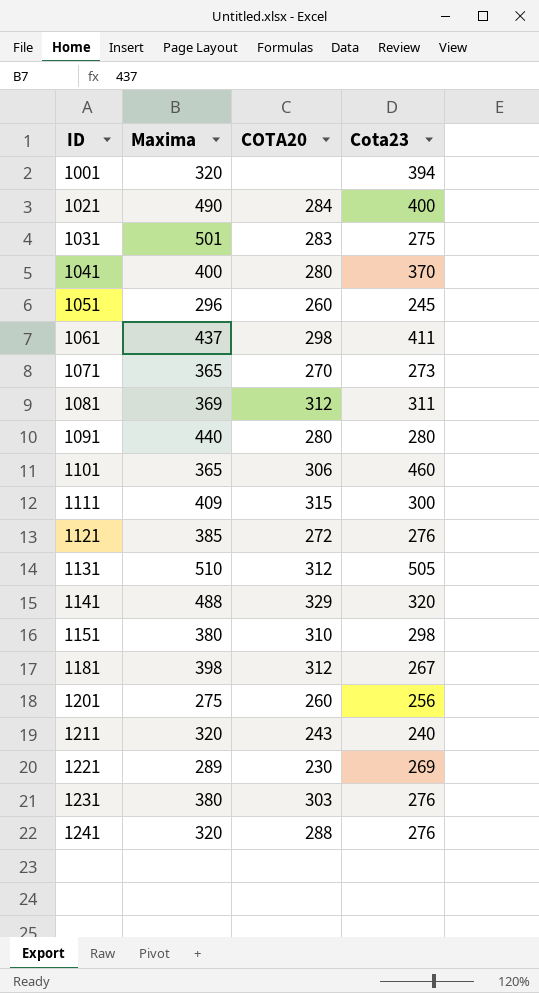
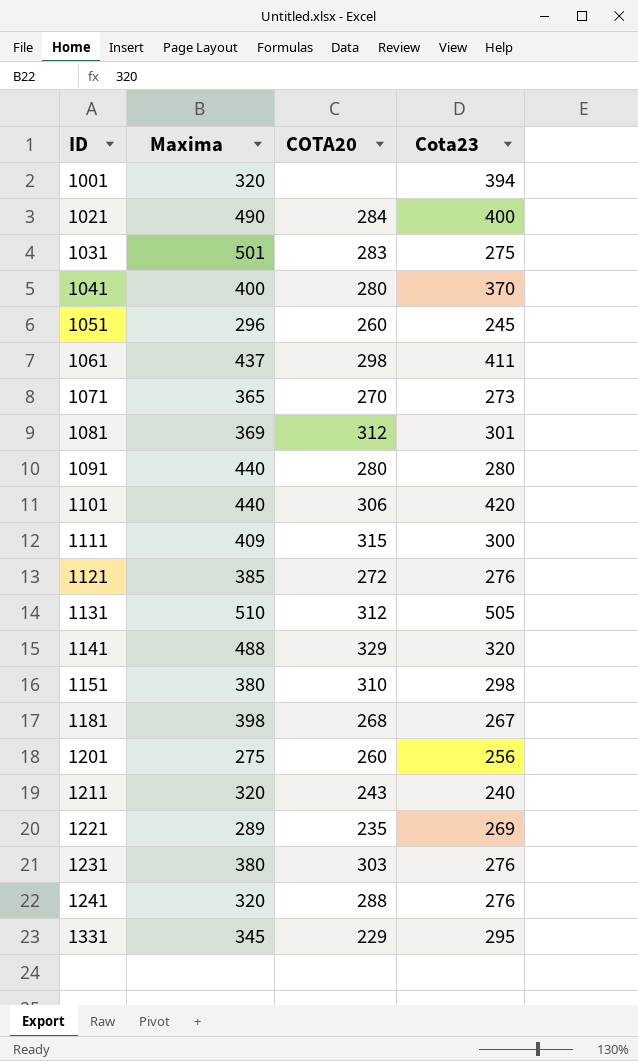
1081 | Cota23: 311 -> 301
1101 | Maxima: 365 -> 440
1101 | Cota23: 460 -> 420
1181 | COTA20: 312 -> 268
1221 | COTA20: 230 -> 235
row 1331: none -> 345 | 229 | 295

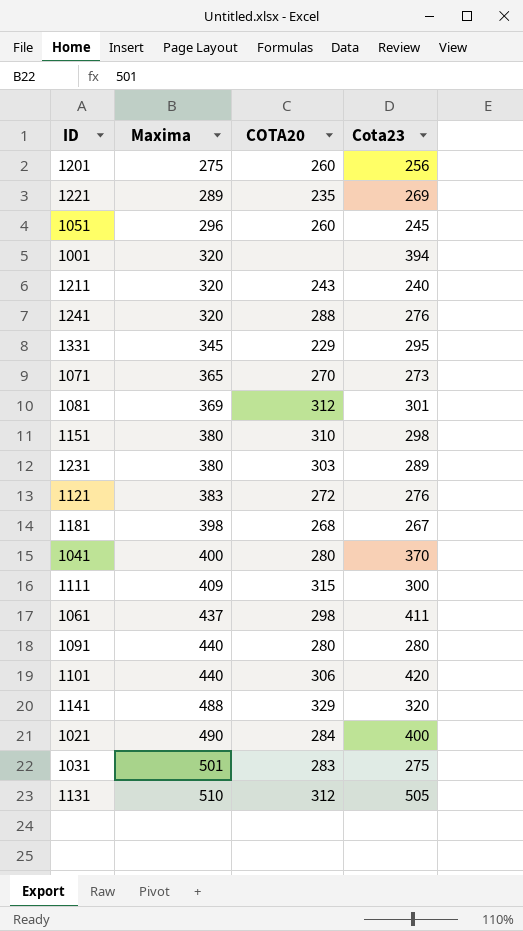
row order: ID ascending -> Maxima ascending
1231 | Cota23: 276 -> 289
1121 | Maxima: 385 -> 383

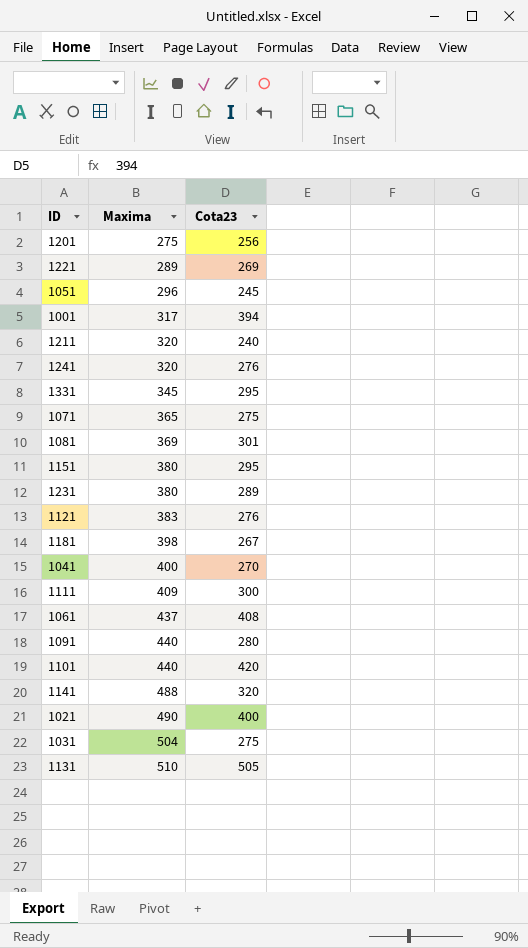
column COTA20 | position: 3 -> none
1001 | Maxima: 320 -> 317
1071 | Cota23: 273 -> 275
1151 | Cota23: 298 -> 295
1041 | Cota23: 370 -> 270
1061 | Cota23: 411 -> 408
1031 | Maxima: 501 -> 504

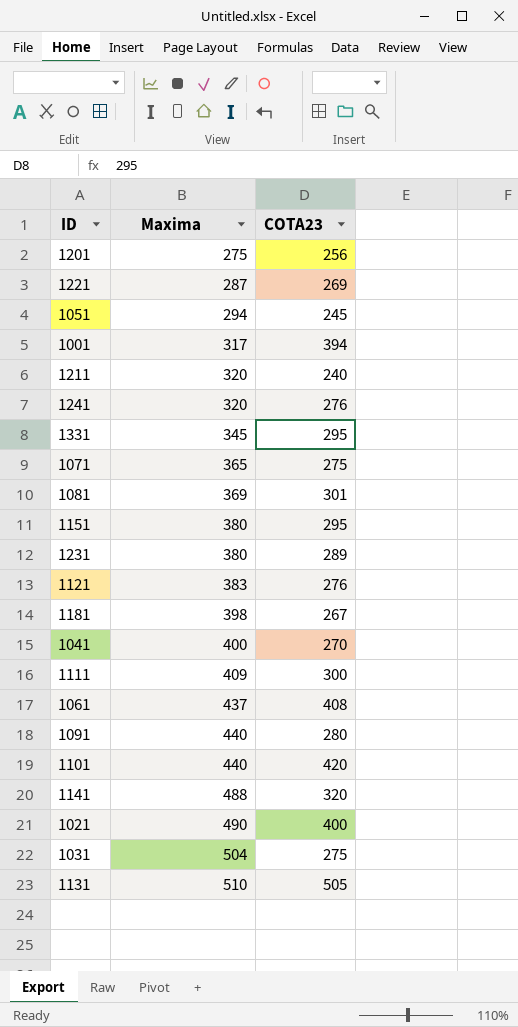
column name: Cota23 -> COTA23
1221 | Maxima: 289 -> 287
1051 | Maxima: 296 -> 294

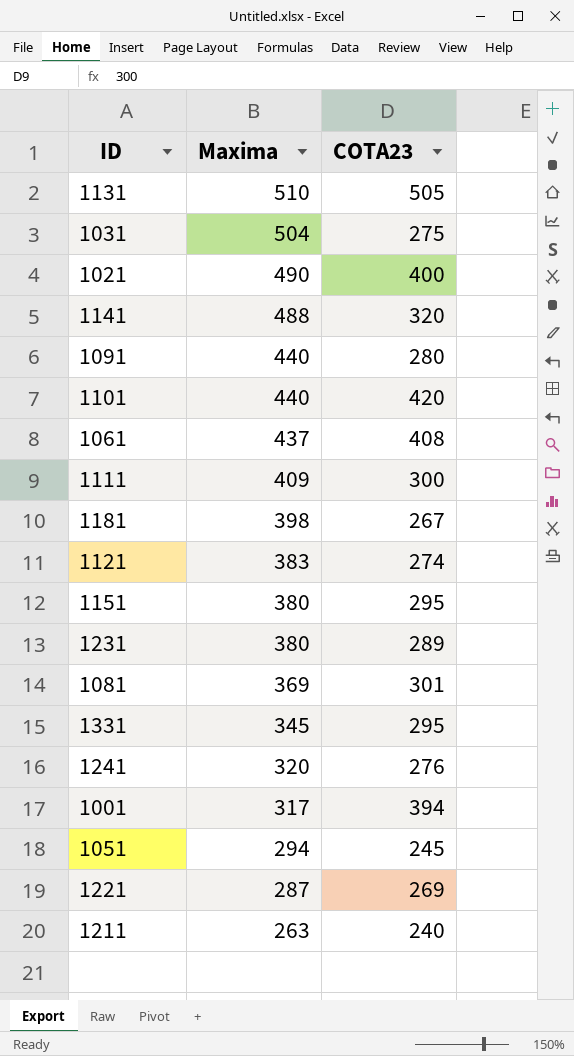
row order: Maxima ascending -> Maxima descending
row 1201: 275 | 256 -> none
row 1071: 365 | 275 -> none
row 1041: 400 | 270 -> none
1121 | COTA23: 276 -> 274
1211 | Maxima: 320 -> 263

